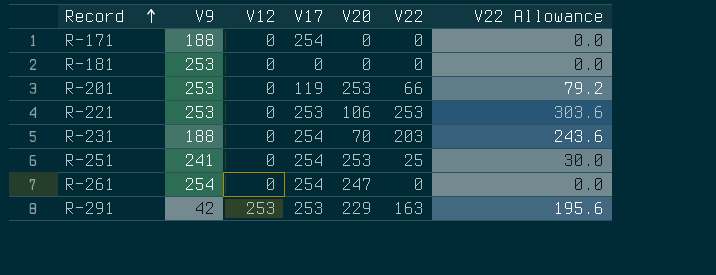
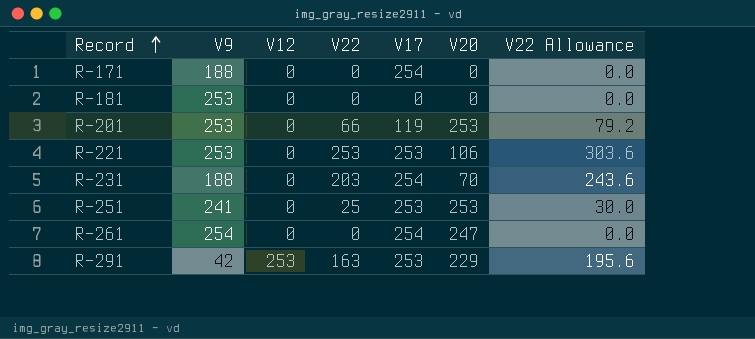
column V22 | position: 6 -> 4
R-251 | V17: 254 -> 253

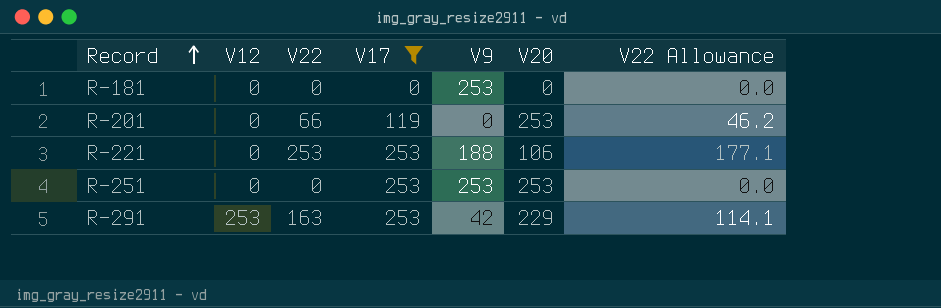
filter: none -> V17 != 254
column V9 | position: 2 -> 5
column V22 Allowance | formula: [V22] * 1.2 -> [V22] * 0.7
R-201 | V9: 253 -> 0
R-221 | V9: 253 -> 188
R-251 | V22: 25 -> 0
R-251 | V9: 241 -> 253

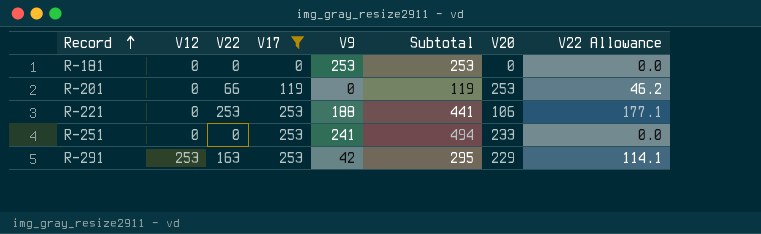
column Subtotal | formula: none -> [V17] + [V9]
R-251 | V9: 253 -> 241
R-251 | V20: 253 -> 233

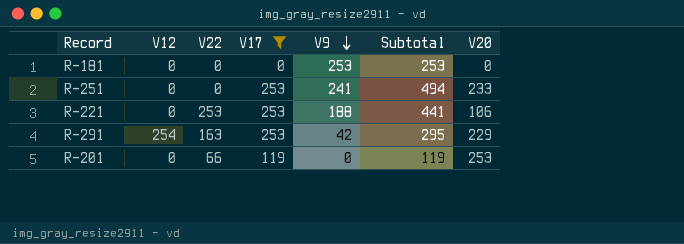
row order: Record ascending -> V9 descending
column V22 Allowance | formula: [V22] * 0.7 -> none
R-291 | V12: 253 -> 254

